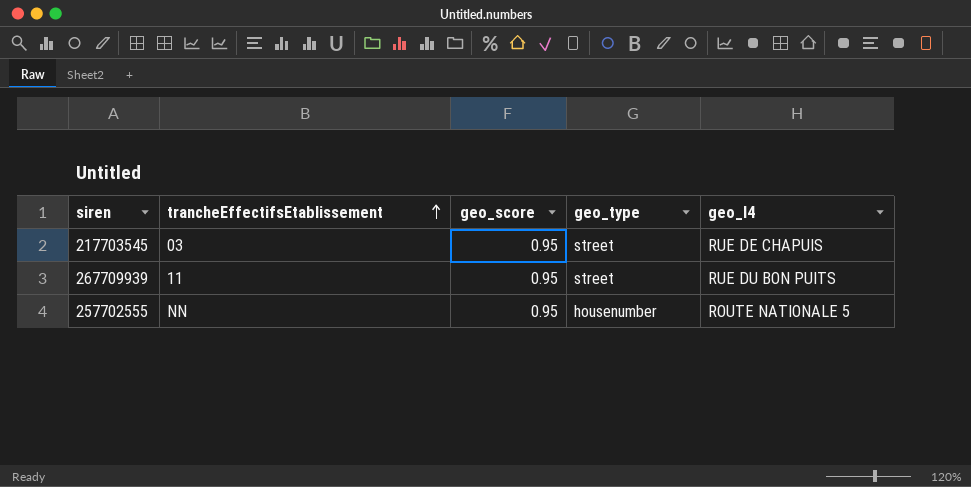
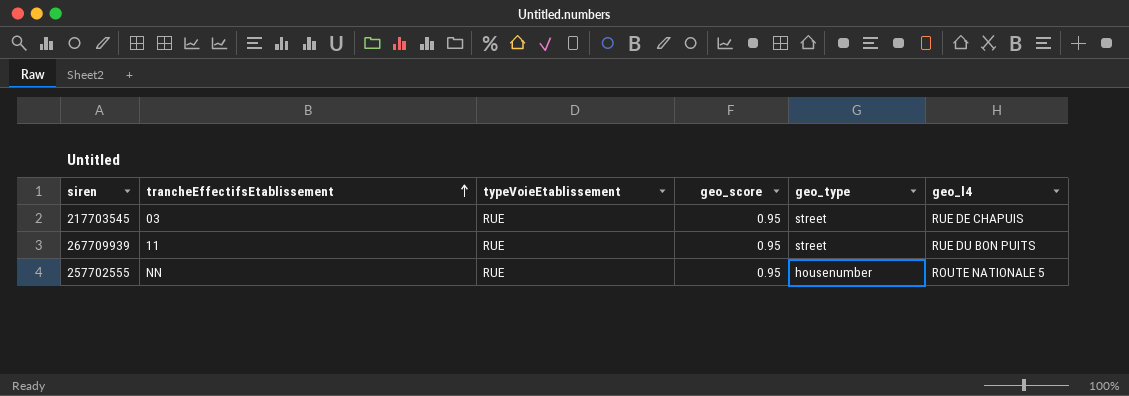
column typeVoieEtablissement | position: none -> 3

